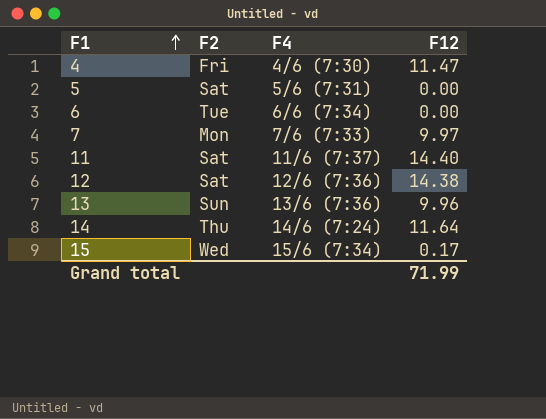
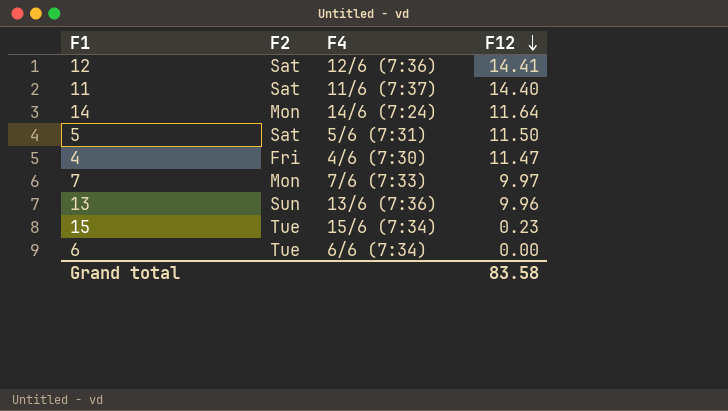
row order: F1 ascending -> F12 descending
12 | F12: 14.38 -> 14.41
14 | F2: Thu -> Mon
5 | F12: 0.00 -> 11.50
15 | F2: Wed -> Tue
15 | F12: 0.17 -> 0.23
Grand total | F12: 71.99 -> 83.58

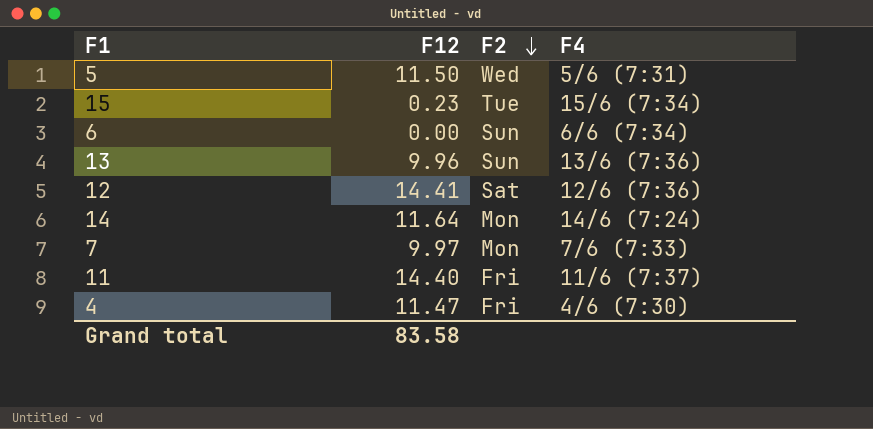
row order: F12 descending -> F2 descending
column F12 | position: 4 -> 2
5 | F2: Sat -> Wed
6 | F2: Tue -> Sun
11 | F2: Sat -> Fri

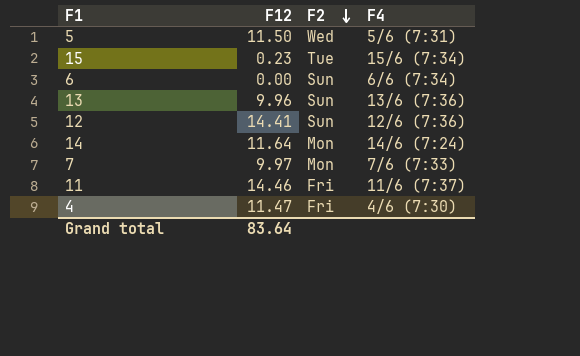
12 | F2: Sat -> Sun
11 | F12: 14.40 -> 14.46
Grand total | F12: 83.58 -> 83.64

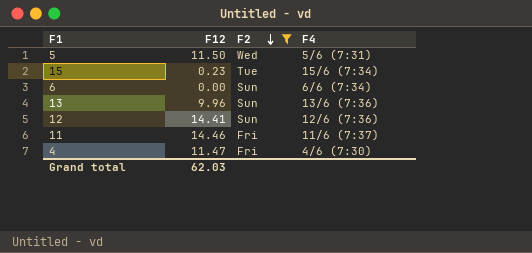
filter: none -> F2 != Mon
Grand total | F12: 83.64 -> 62.03

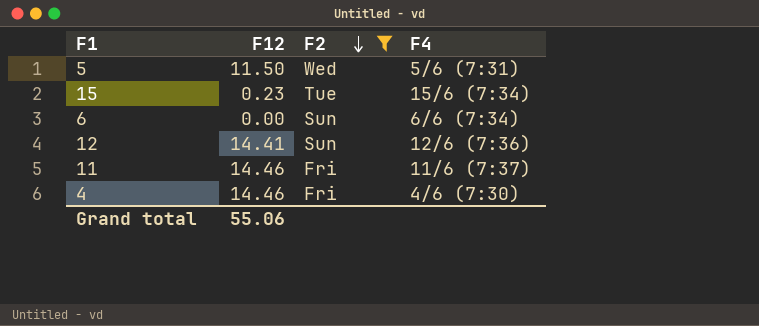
row 13: 9.96 | Sun | 13/6 (7:36) -> none
4 | F12: 11.47 -> 14.46
Grand total | F12: 62.03 -> 55.06

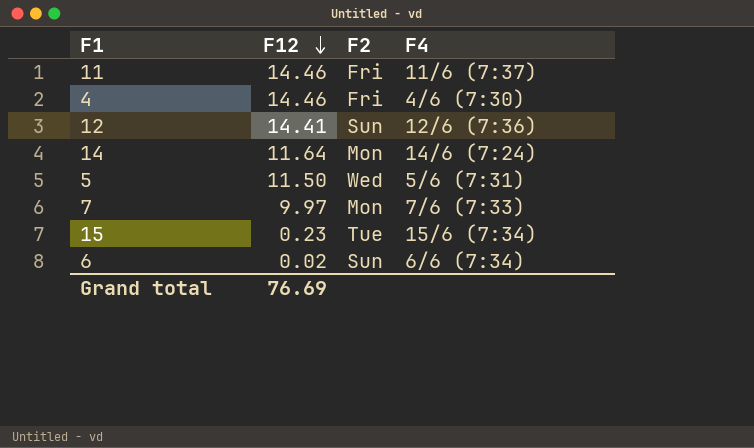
filter: F2 != Mon -> none
row order: F2 descending -> F12 descending
6 | F12: 0.00 -> 0.02
Grand total | F12: 55.06 -> 76.69

